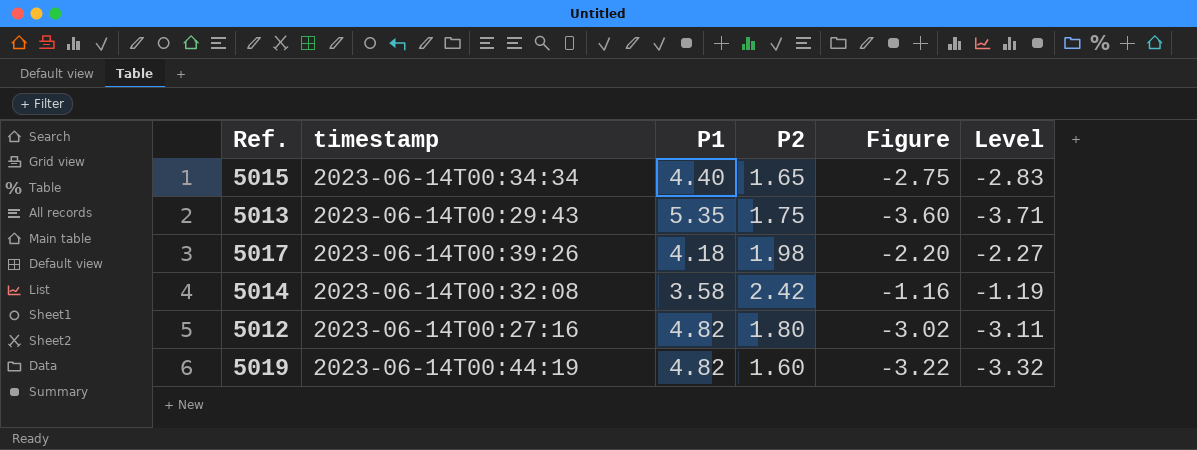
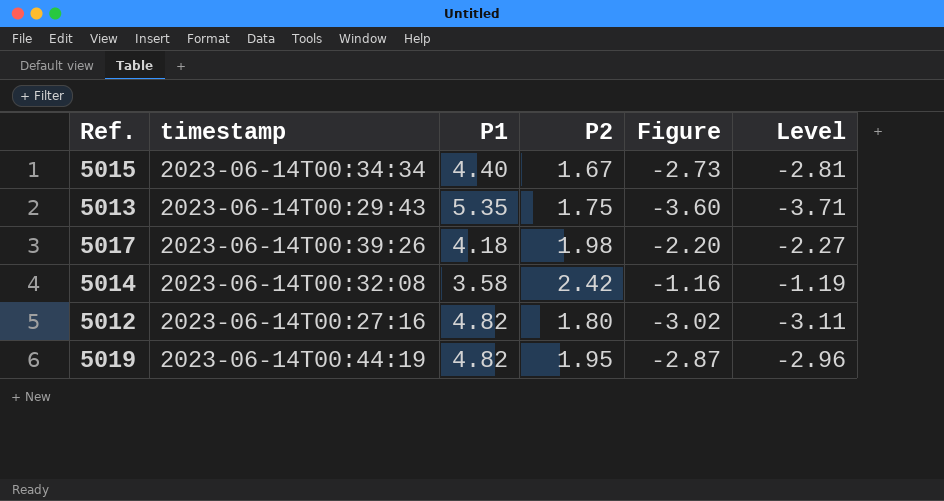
5015 | P2: 1.65 -> 1.67
5015 | Figure: -2.75 -> -2.73
5015 | Level: -2.83 -> -2.81
5019 | P2: 1.60 -> 1.95
5019 | Figure: -3.22 -> -2.87
5019 | Level: -3.32 -> -2.96

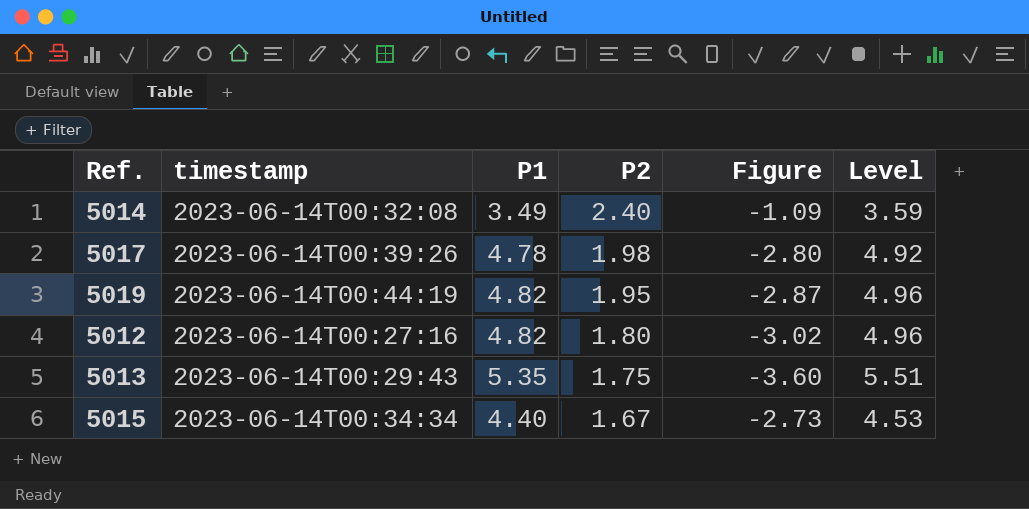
row order: none -> P2 descending
column Level | formula: [Figure] * 1.03 -> [P1] * 1.03
5014 | P1: 3.58 -> 3.49
5014 | P2: 2.42 -> 2.40
5014 | Figure: -1.16 -> -1.09
5017 | P1: 4.18 -> 4.78
5017 | Figure: -2.20 -> -2.80

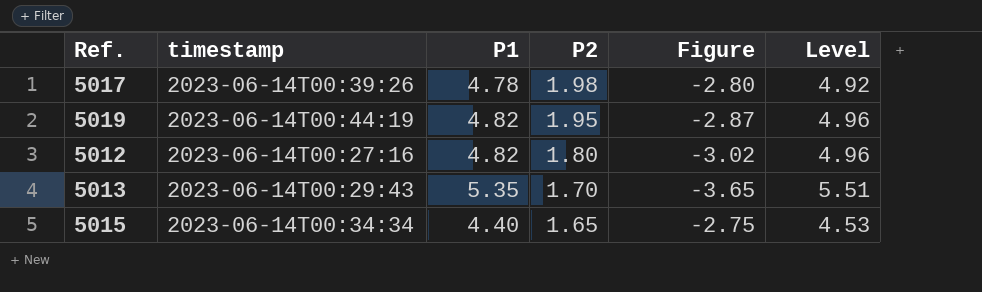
row 5014: 2023-06-14T00:32:08 | 3.49 | 2.40 | -1.09 | 3.59 -> none
5013 | P2: 1.75 -> 1.70
5013 | Figure: -3.60 -> -3.65
5015 | P2: 1.67 -> 1.65
5015 | Figure: -2.73 -> -2.75

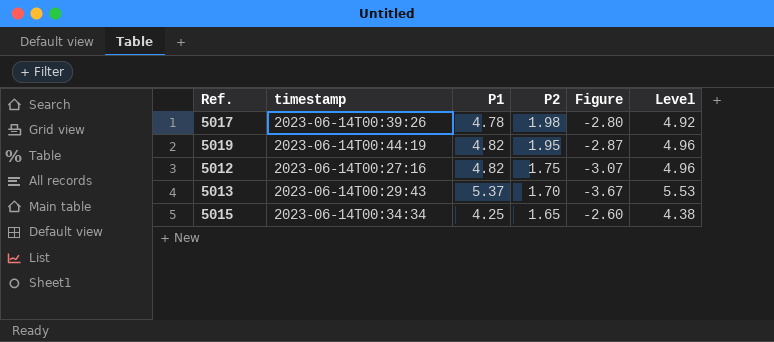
5012 | P2: 1.80 -> 1.75
5012 | Figure: -3.02 -> -3.07
5013 | P1: 5.35 -> 5.37
5013 | Figure: -3.65 -> -3.67
5013 | Level: 5.51 -> 5.53
5015 | P1: 4.40 -> 4.25
5015 | Figure: -2.75 -> -2.60
5015 | Level: 4.53 -> 4.38

